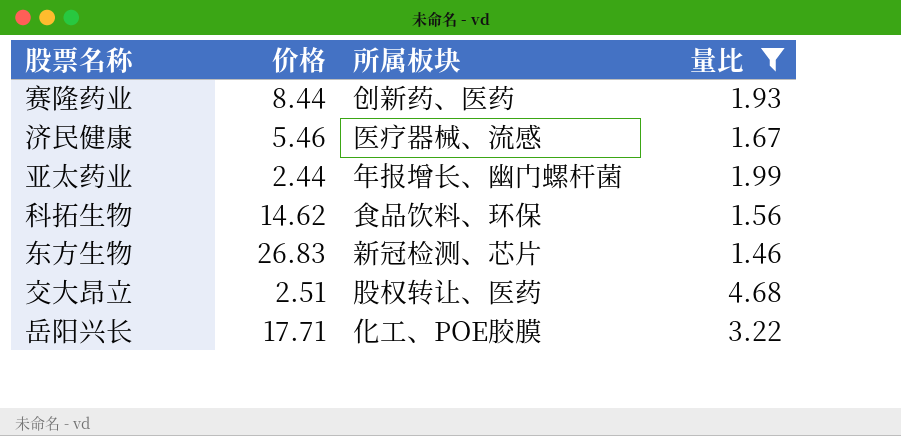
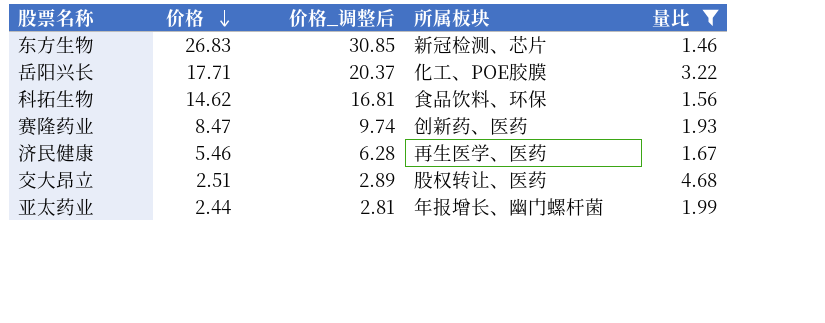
row order: none -> 价格 descending
column 价格_调整后 | formula: none -> [价格] * 1.15
赛隆药业 | 价格: 8.44 -> 8.47
济民健康 | 所属板块: 医疗器械、流感 -> 再生医学、医药

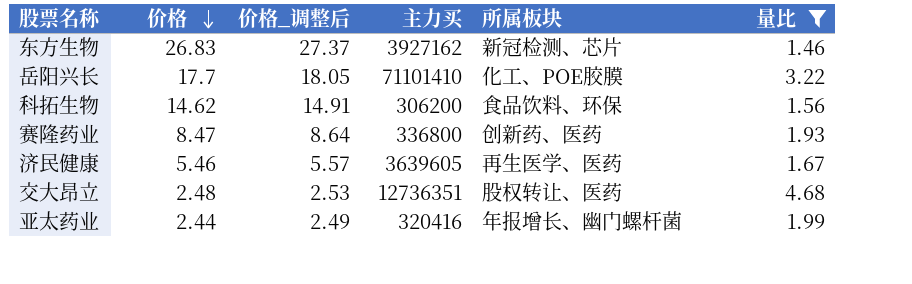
column 价格_调整后 | formula: [价格] * 1.15 -> [价格] * 1.02
column 主力买 | position: none -> 4
岳阳兴长 | 价格: 17.71 -> 17.7
交大昂立 | 价格: 2.51 -> 2.48

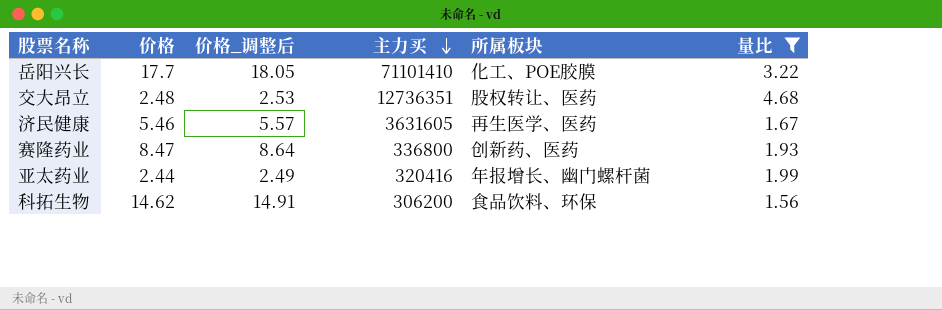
row order: 价格 descending -> 主力买 descending
row 东方生物: 26.83 | 27.37 | 3927162 | 新冠检测、芯片 | 1.46 -> none
济民健康 | 主力买: 3639605 -> 3631605

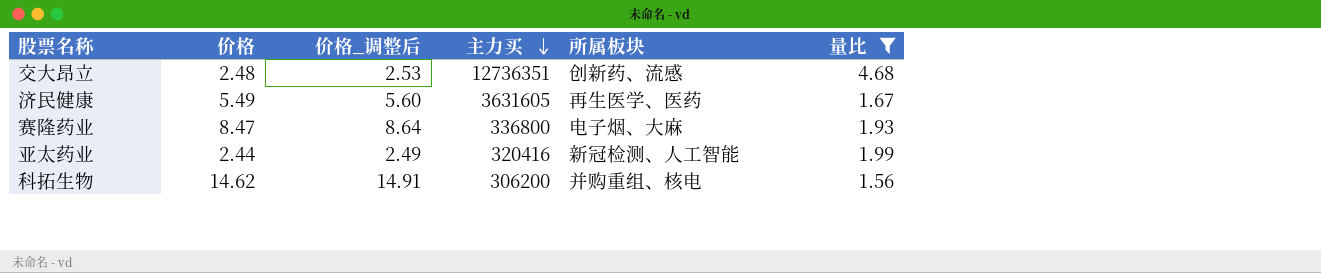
row 岳阳兴长: 17.7 | 18.05 | 71101410 | 化工、POE胶膜 | 3.22 -> none
交大昂立 | 所属板块: 股权转让、医药 -> 创新药、流感
济民健康 | 价格: 5.46 -> 5.49
济民健康 | 价格_调整后: 5.57 -> 5.60
赛隆药业 | 所属板块: 创新药、医药 -> 电子烟、大麻
亚太药业 | 所属板块: 年报增长、幽门螺杆菌 -> 新冠检测、人工智能
科拓生物 | 所属板块: 食品饮料、环保 -> 并购重组、核电

